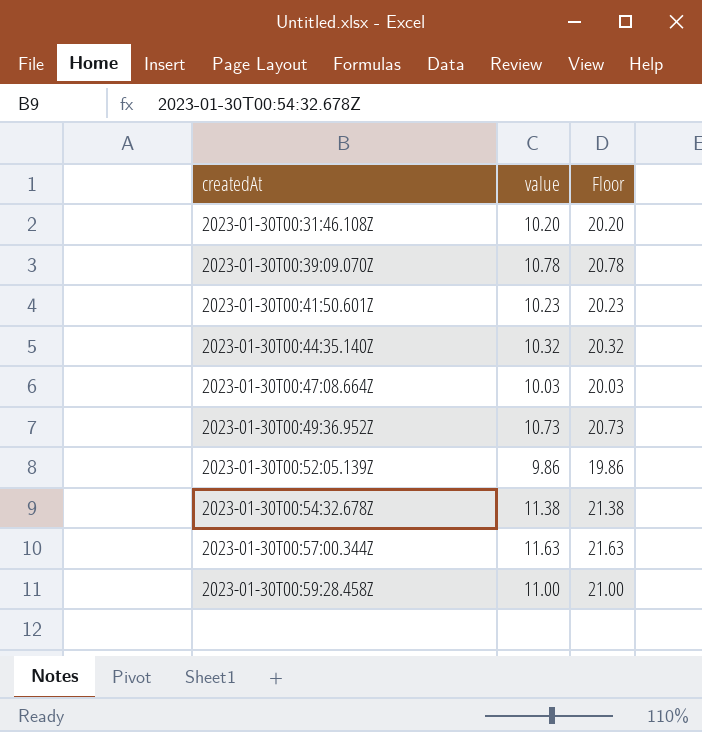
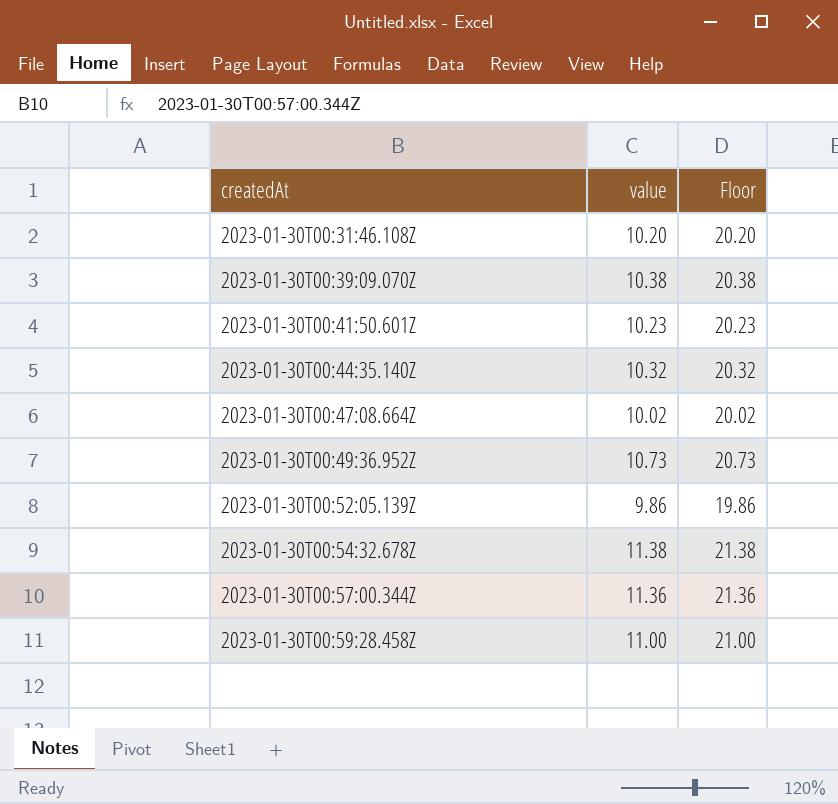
2023-01-30T00:39:09.070Z | value: 10.78 -> 10.38
2023-01-30T00:39:09.070Z | Floor: 20.78 -> 20.38
2023-01-30T00:47:08.664Z | value: 10.03 -> 10.02
2023-01-30T00:47:08.664Z | Floor: 20.03 -> 20.02
2023-01-30T00:57:00.344Z | value: 11.63 -> 11.36
2023-01-30T00:57:00.344Z | Floor: 21.63 -> 21.36

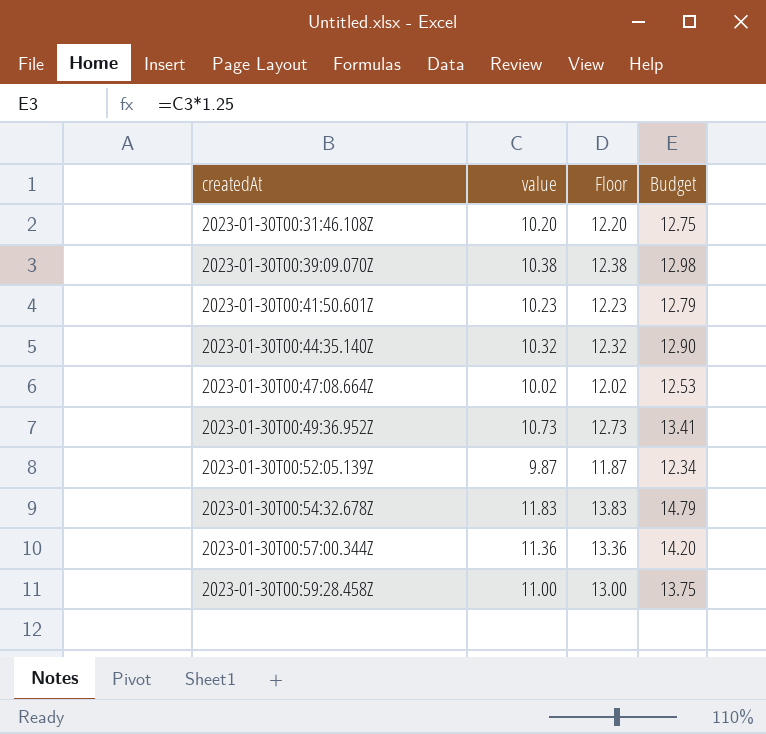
column Floor | formula: [value] + 10 -> [value] + 2
column Budget | formula: none -> [value] * 1.25
2023-01-30T00:52:05.139Z | value: 9.86 -> 9.87
2023-01-30T00:54:32.678Z | value: 11.38 -> 11.83

